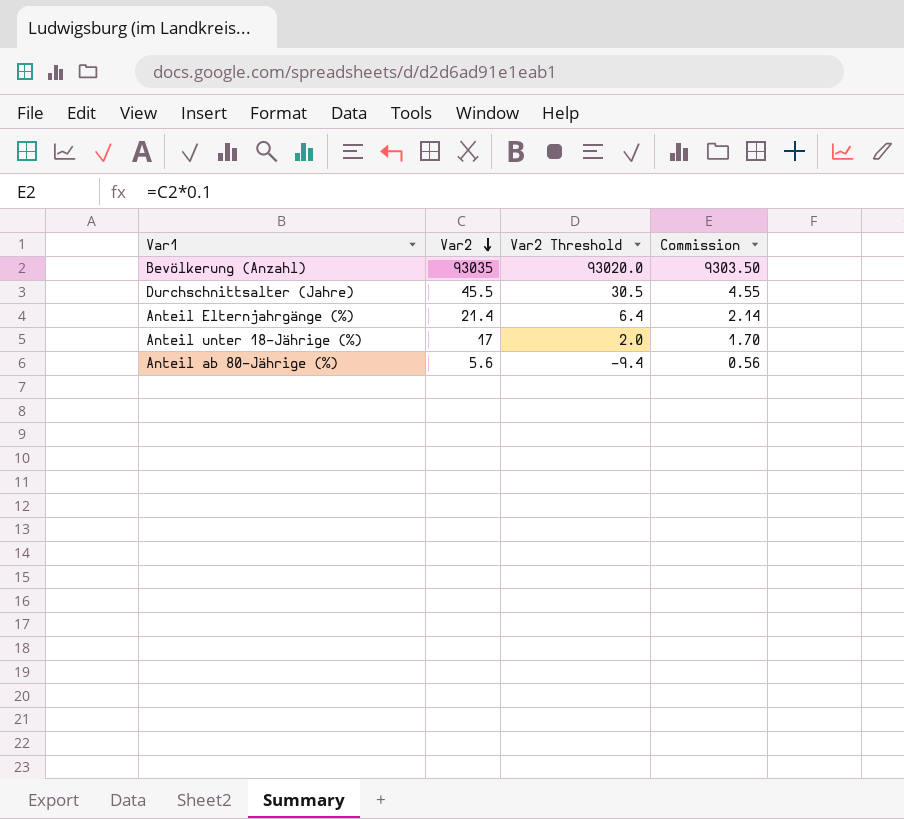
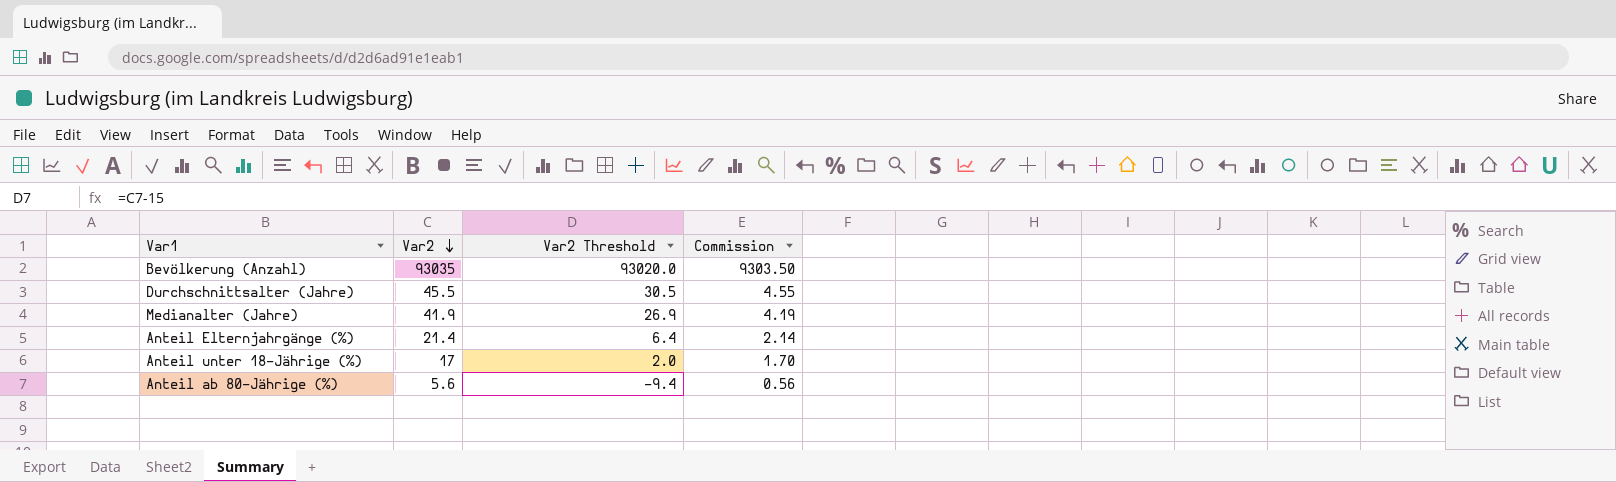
row Medianalter (Jahre): none -> 41.9 | 26.9 | 4.19

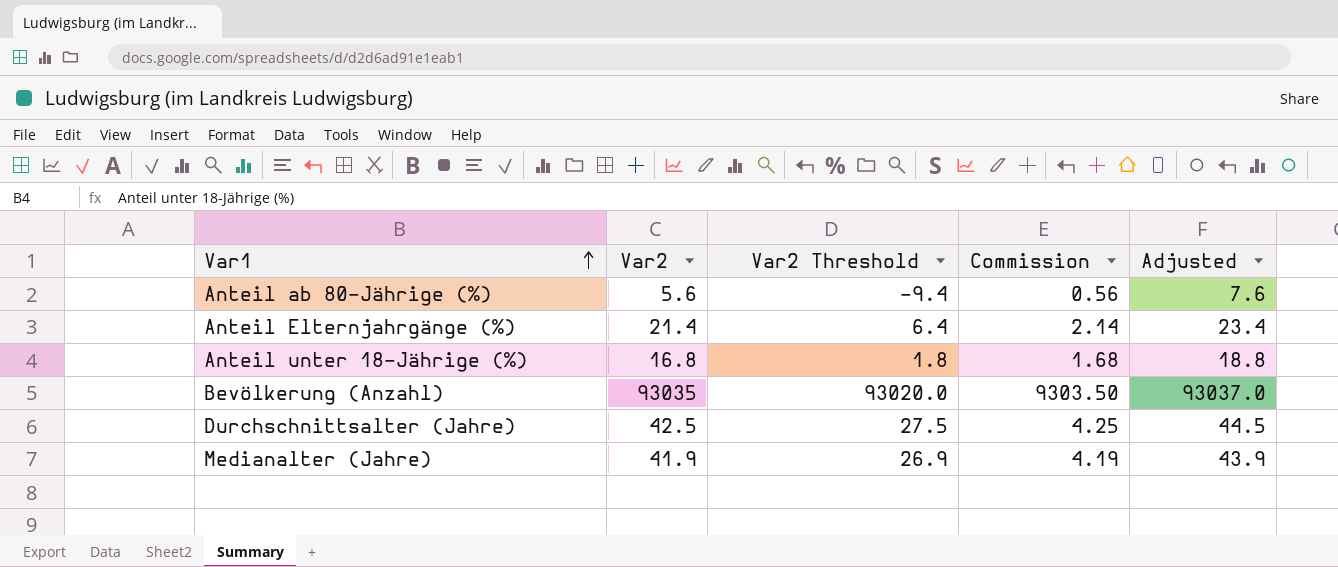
row order: Var2 descending -> Var1 ascending
column Adjusted | formula: none -> [Var2] + 2
Anteil unter 18-Jährige (%) | Var2: 17 -> 16.8
Anteil unter 18-Jährige (%) | Var2 Threshold: 2.0 -> 1.8
Anteil unter 18-Jährige (%) | Commission: 1.70 -> 1.68
Durchschnittsalter (Jahre) | Var2: 45.5 -> 42.5
Durchschnittsalter (Jahre) | Var2 Threshold: 30.5 -> 27.5
Durchschnittsalter (Jahre) | Commission: 4.55 -> 4.25

